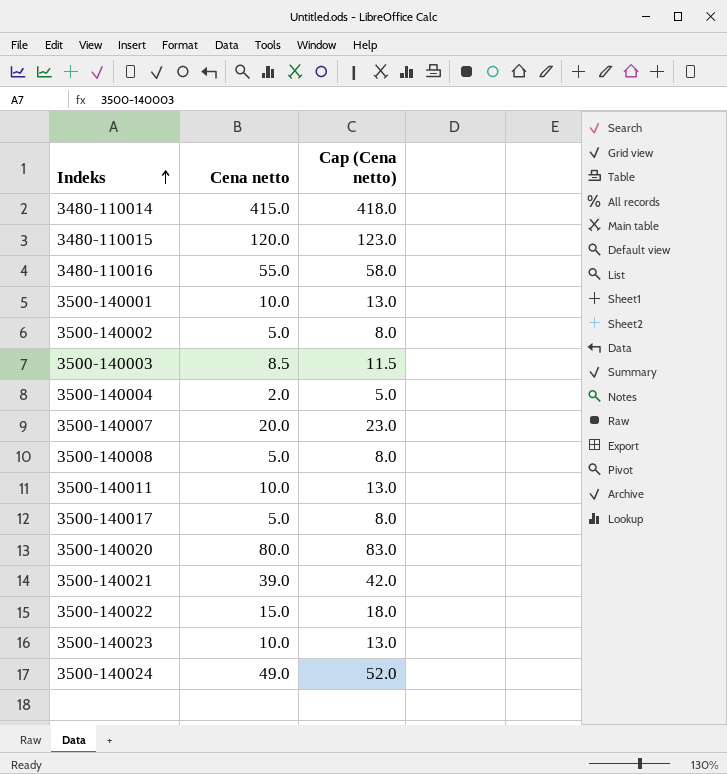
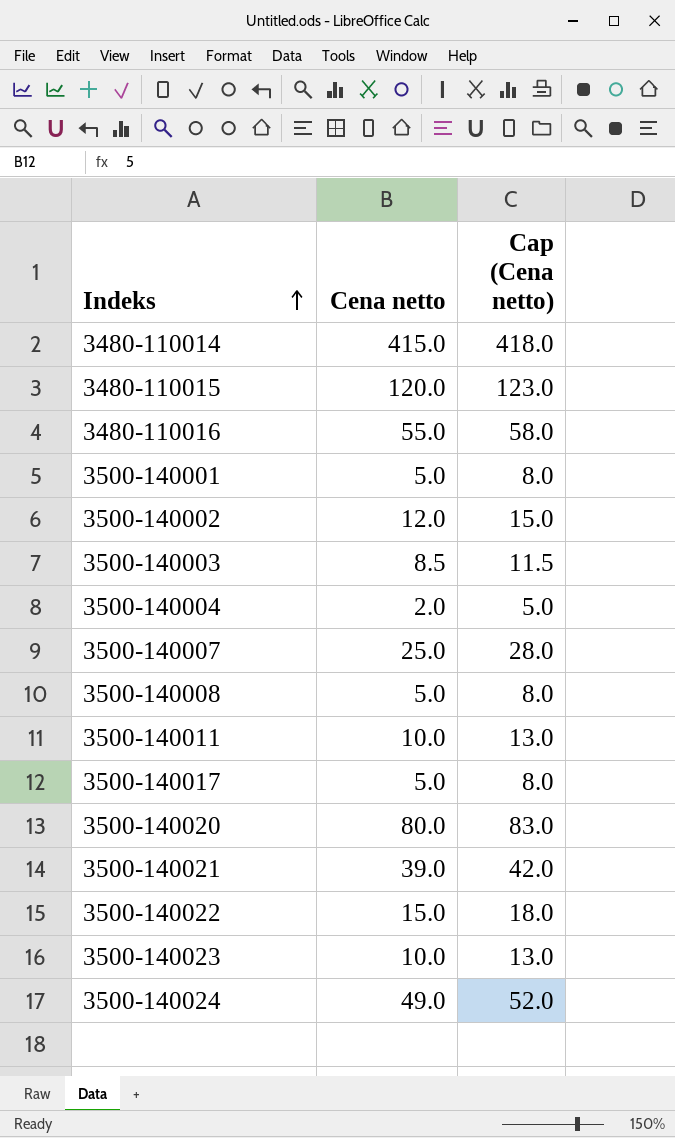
3500-140001 | Cena netto: 10.0 -> 5.0
3500-140001 | Cap (Cena netto): 13.0 -> 8.0
3500-140002 | Cena netto: 5.0 -> 12.0
3500-140002 | Cap (Cena netto): 8.0 -> 15.0
3500-140007 | Cena netto: 20.0 -> 25.0
3500-140007 | Cap (Cena netto): 23.0 -> 28.0

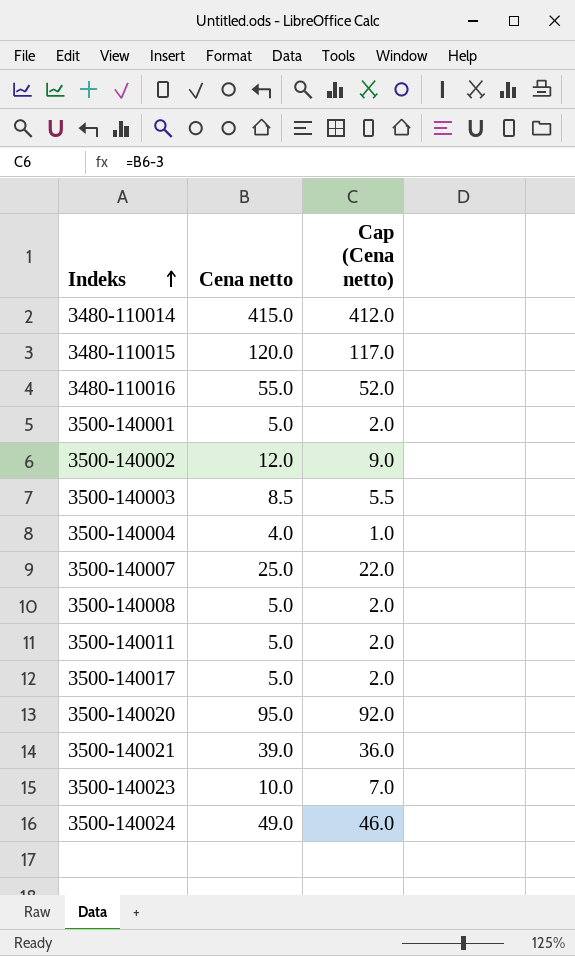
column Cap (Cena netto) | formula: [Cena netto] + 3 -> [Cena netto] - 3
row 3500-140022: 15.0 | 18.0 -> none
3500-140004 | Cena netto: 2.0 -> 4.0
3500-140011 | Cena netto: 10.0 -> 5.0
3500-140020 | Cena netto: 80.0 -> 95.0

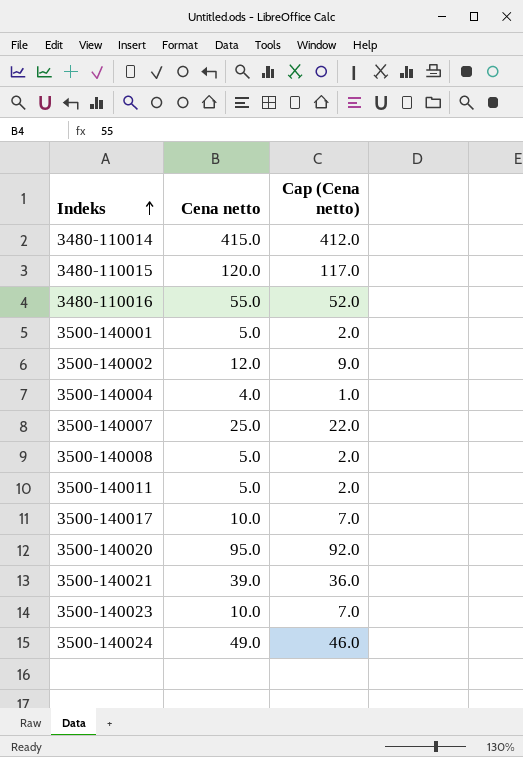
row 3500-140003: 8.5 | 5.5 -> none
3500-140017 | Cena netto: 5.0 -> 10.0
3500-140017 | Cap (Cena netto): 2.0 -> 7.0

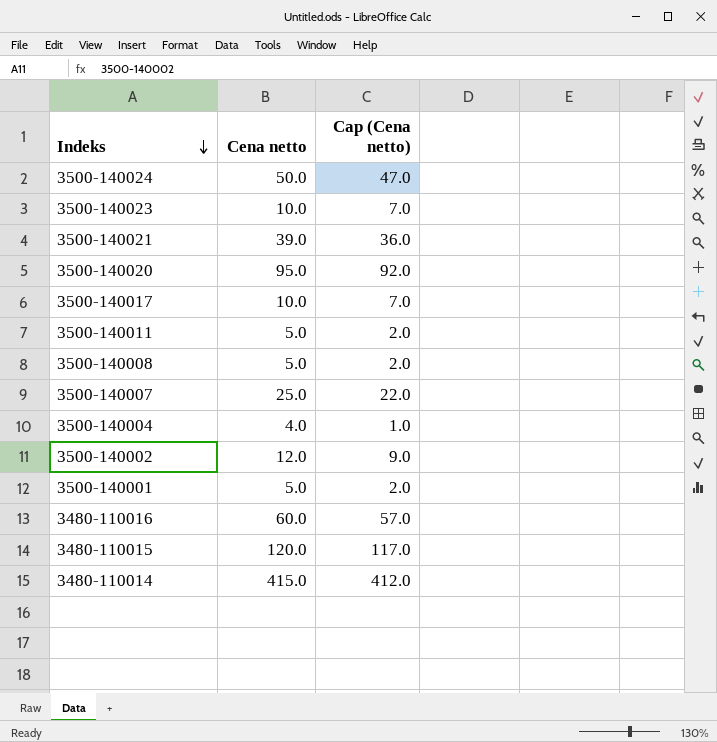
row order: Indeks ascending -> Indeks descending
3500-140024 | Cena netto: 49.0 -> 50.0
3500-140024 | Cap (Cena netto): 46.0 -> 47.0
3480-110016 | Cena netto: 55.0 -> 60.0
3480-110016 | Cap (Cena netto): 52.0 -> 57.0

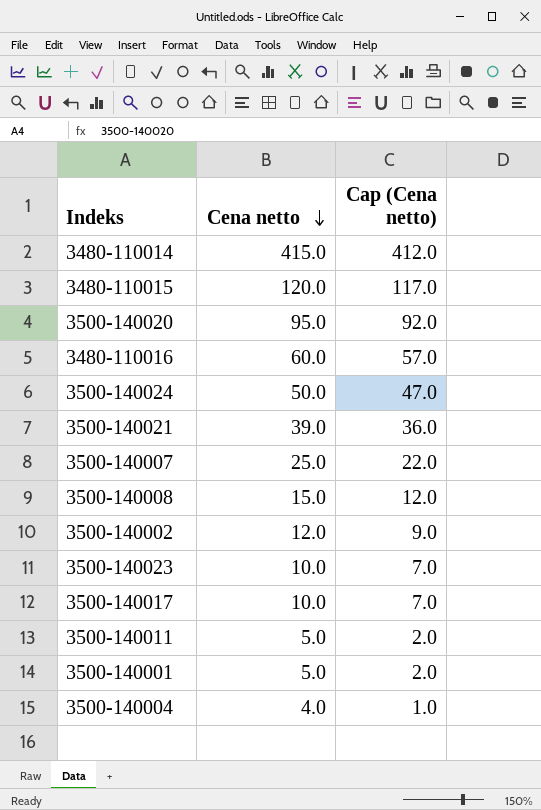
row order: Indeks descending -> Cena netto descending
3500-140008 | Cena netto: 5.0 -> 15.0
3500-140008 | Cap (Cena netto): 2.0 -> 12.0

